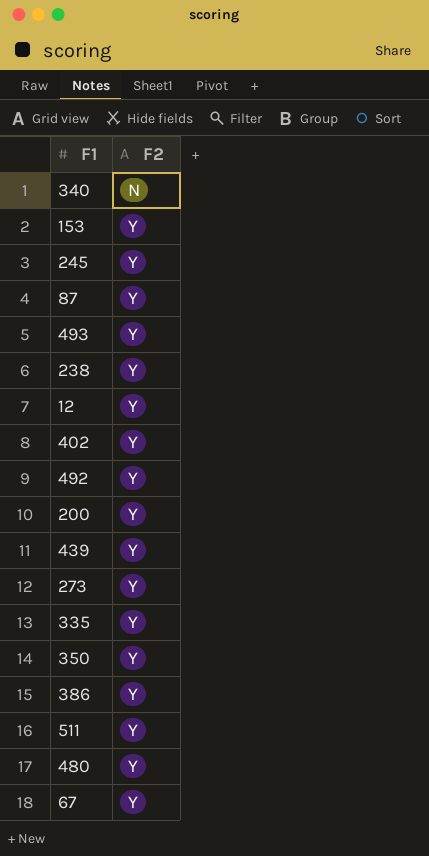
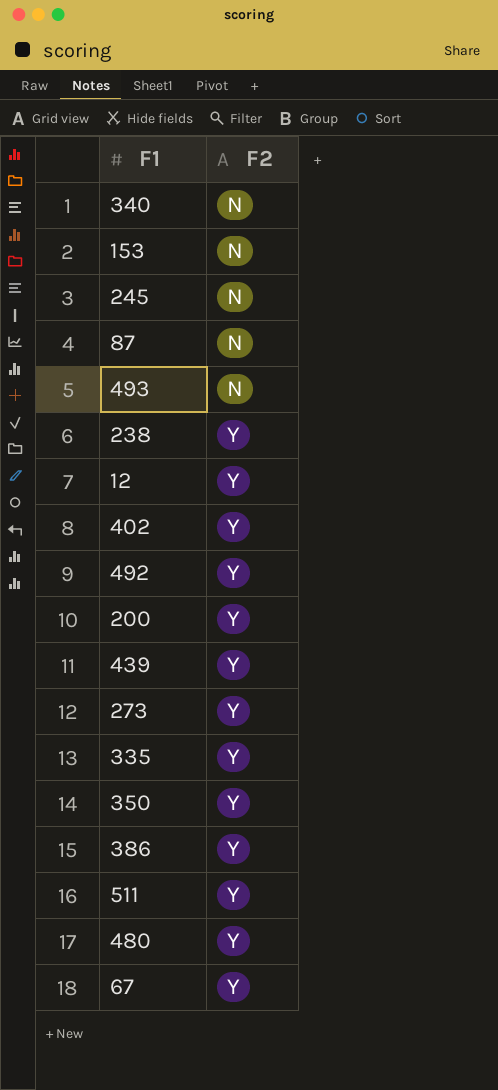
153 | F2: Y -> N
245 | F2: Y -> N
87 | F2: Y -> N
493 | F2: Y -> N

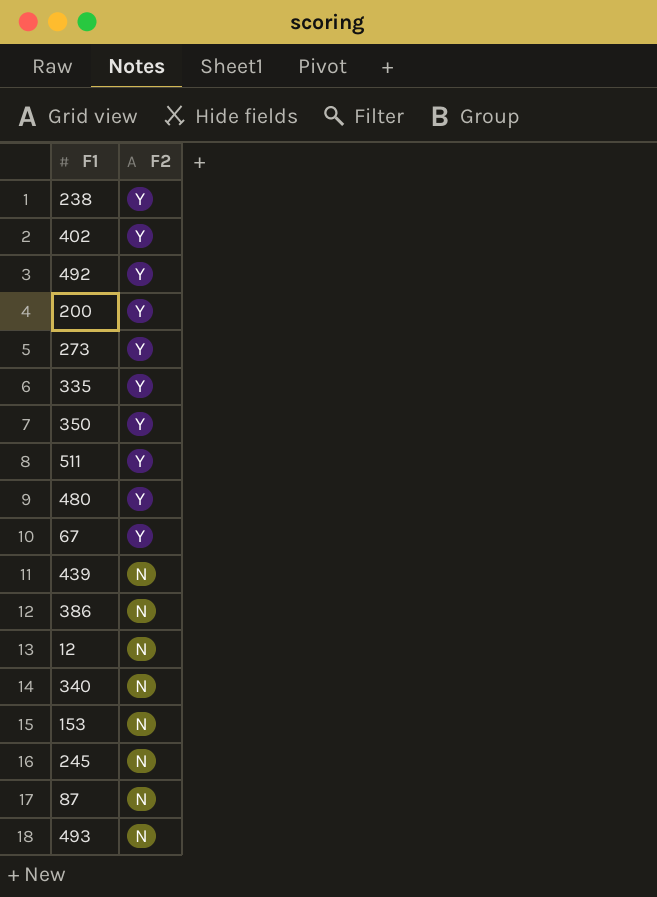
row order: F2 ascending -> F2 descending
439 | F2: Y -> N
386 | F2: Y -> N
12 | F2: Y -> N

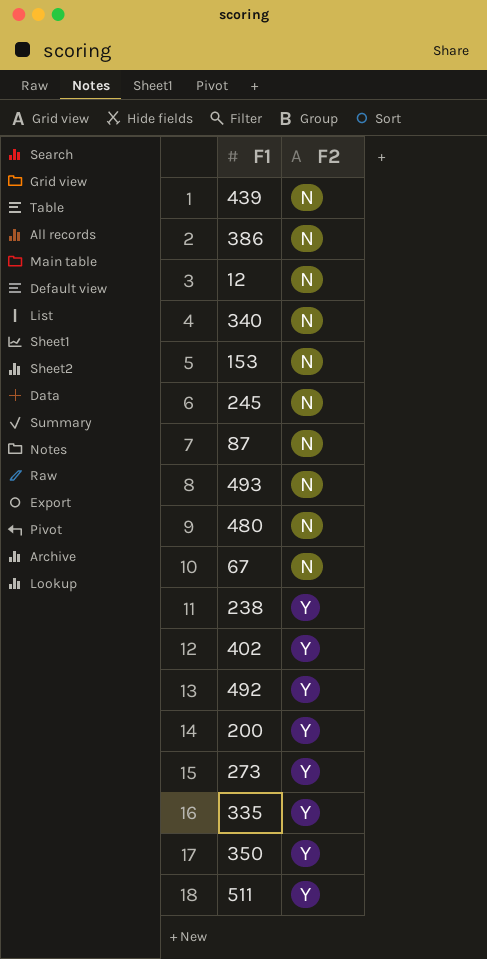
row order: F2 descending -> F2 ascending
480 | F2: Y -> N
67 | F2: Y -> N

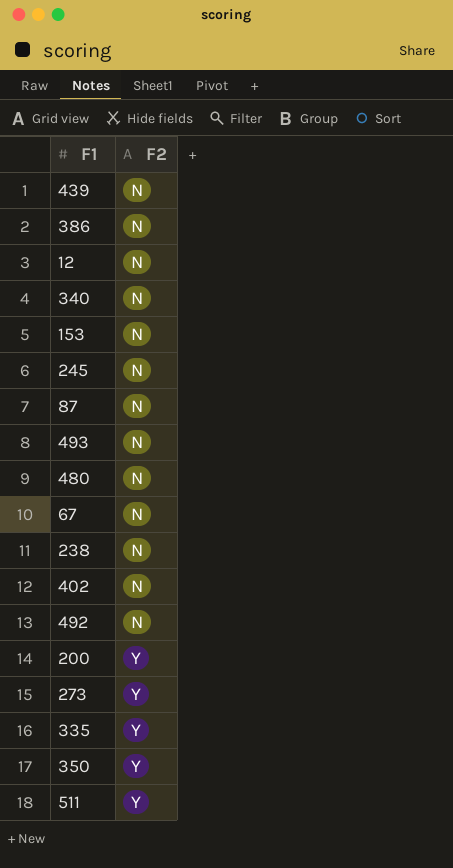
238 | F2: Y -> N
402 | F2: Y -> N
492 | F2: Y -> N

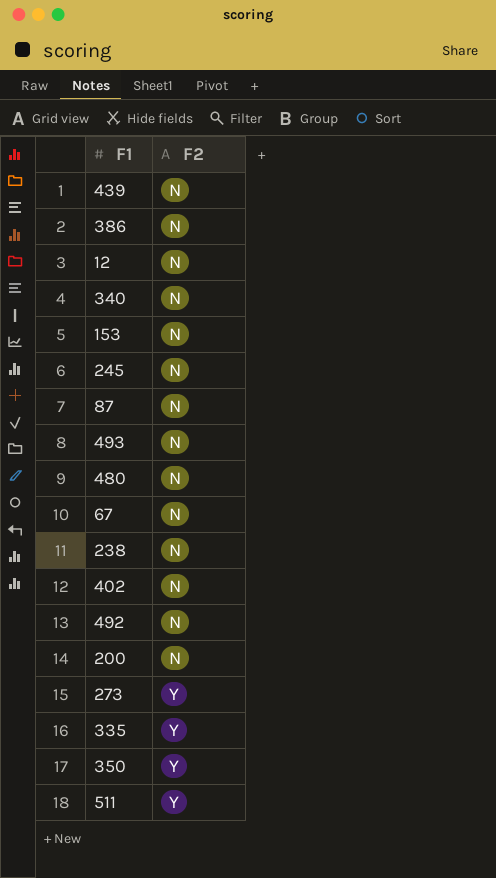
200 | F2: Y -> N

